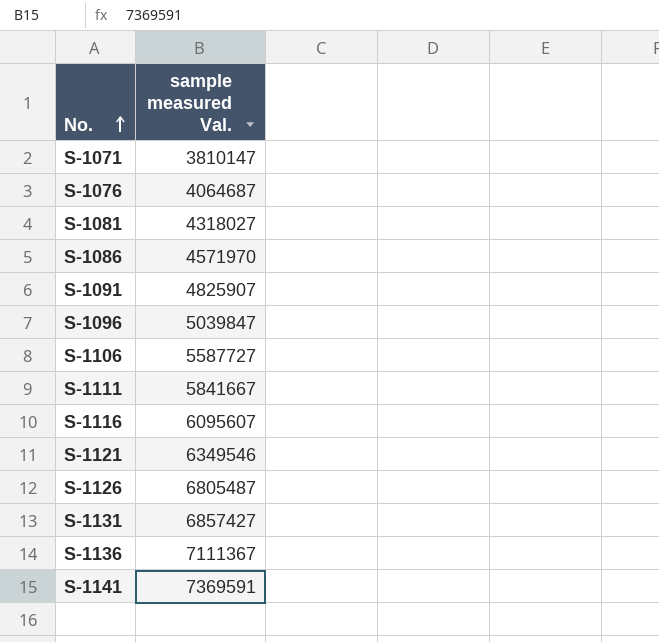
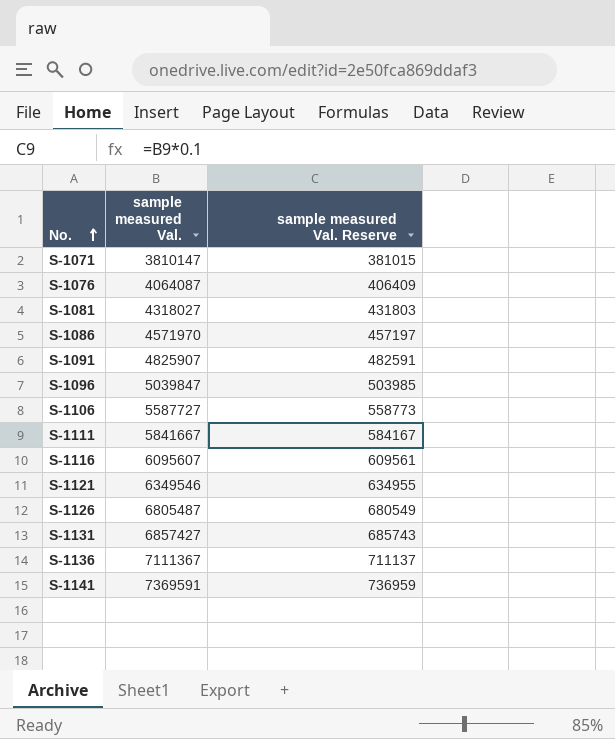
column sample measured Val. Reserve | formula: none -> [sample measured Val.] * 0.1
S-1076 | sample measured Val.: 4064687 -> 4064087

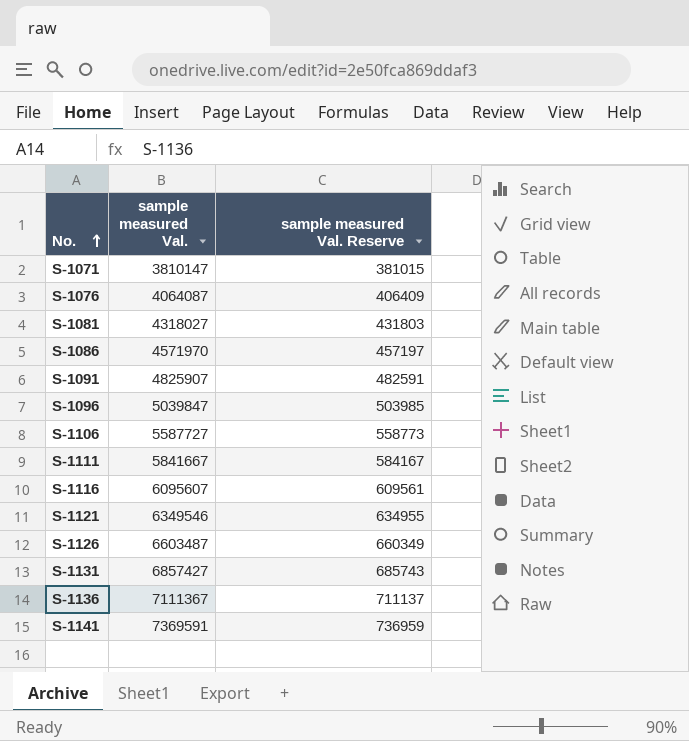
S-1126 | sample measured Val.: 6805487 -> 6603487
S-1126 | sample measured Val. Reserve: 680549 -> 660349

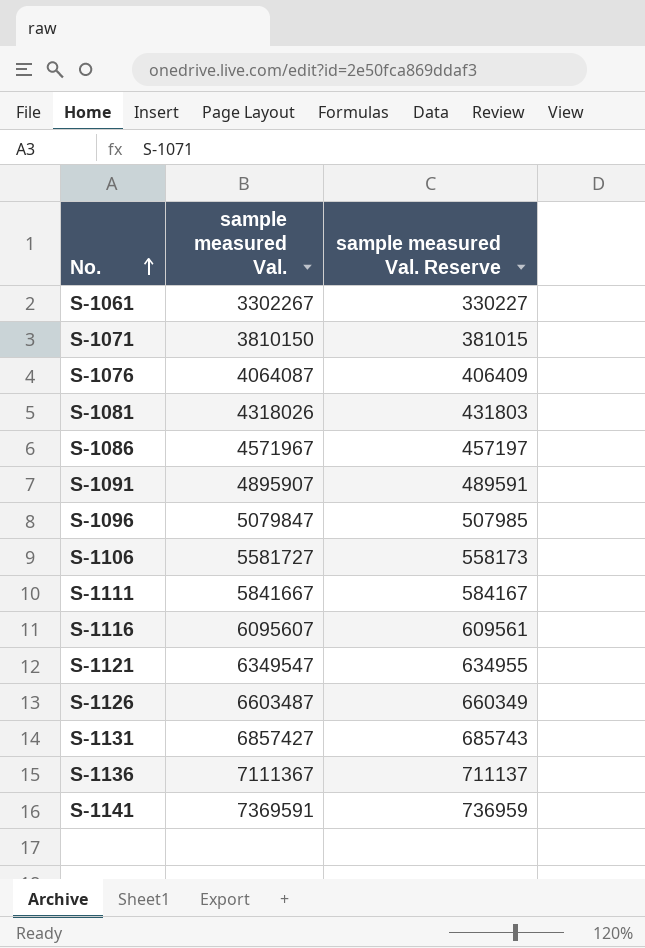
row S-1061: none -> 3302267 | 330227
S-1071 | sample measured Val.: 3810147 -> 3810150
S-1081 | sample measured Val.: 4318027 -> 4318026
S-1086 | sample measured Val.: 4571970 -> 4571967
S-1091 | sample measured Val.: 4825907 -> 4895907
S-1091 | sample measured Val. Reserve: 482591 -> 489591
S-1096 | sample measured Val.: 5039847 -> 5079847
S-1096 | sample measured Val. Reserve: 503985 -> 507985
S-1106 | sample measured Val.: 5587727 -> 5581727
S-1106 | sample measured Val. Reserve: 558773 -> 558173
S-1121 | sample measured Val.: 6349546 -> 6349547

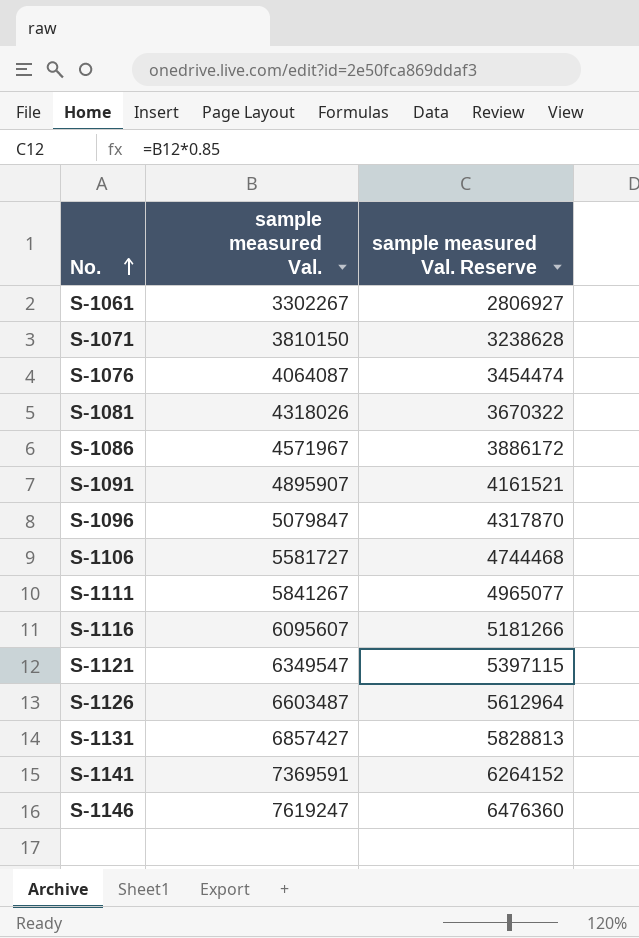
column sample measured Val. Reserve | formula: [sample measured Val.] * 0.1 -> [sample measured Val.] * 0.85
row S-1136: 7111367 | 711137 -> none
S-1111 | sample measured Val.: 5841667 -> 5841267
row S-1146: none -> 7619247 | 6476360

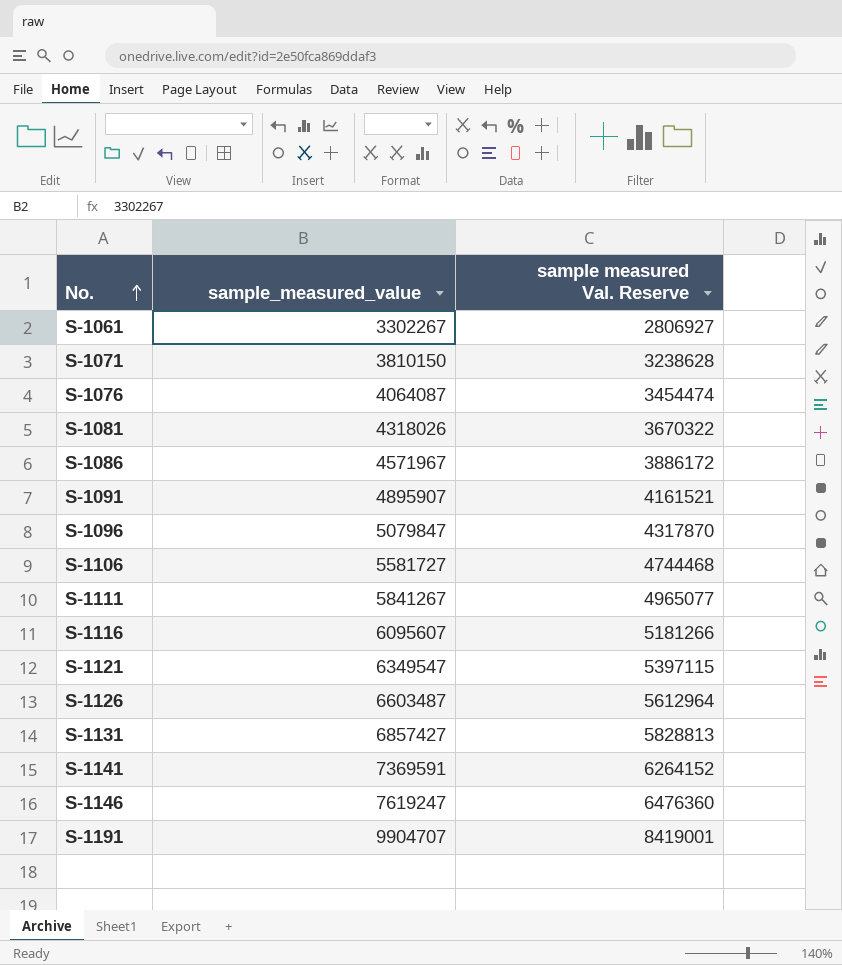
column name: sample measured Val. -> sample_measured_value
row S-1191: none -> 9904707 | 8419001

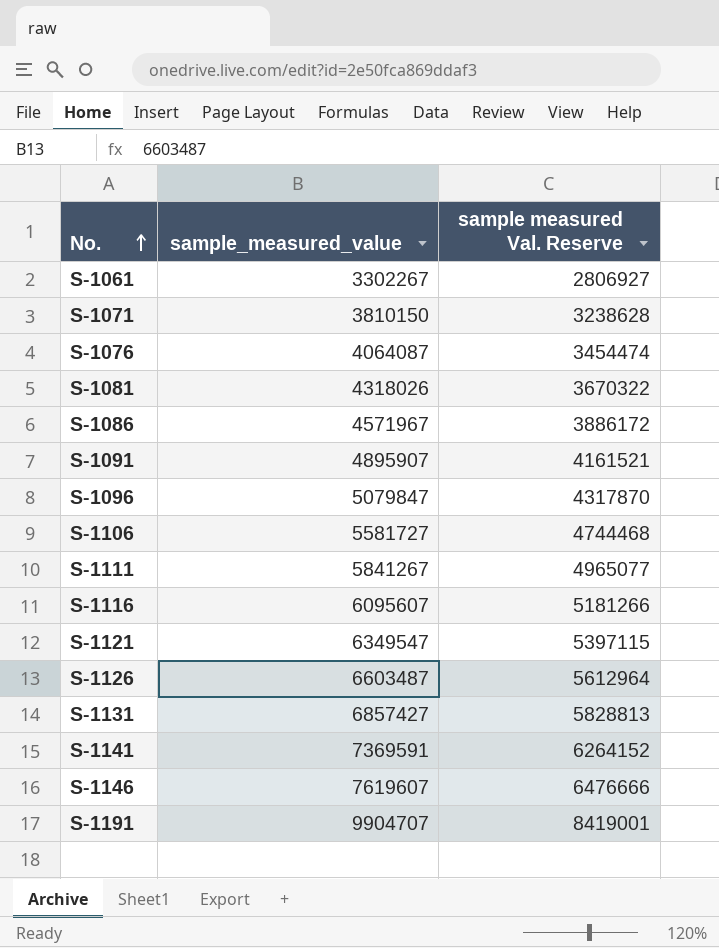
S-1146 | sample_measured_value: 7619247 -> 7619607
S-1146 | sample measured Val. Reserve: 6476360 -> 6476666

